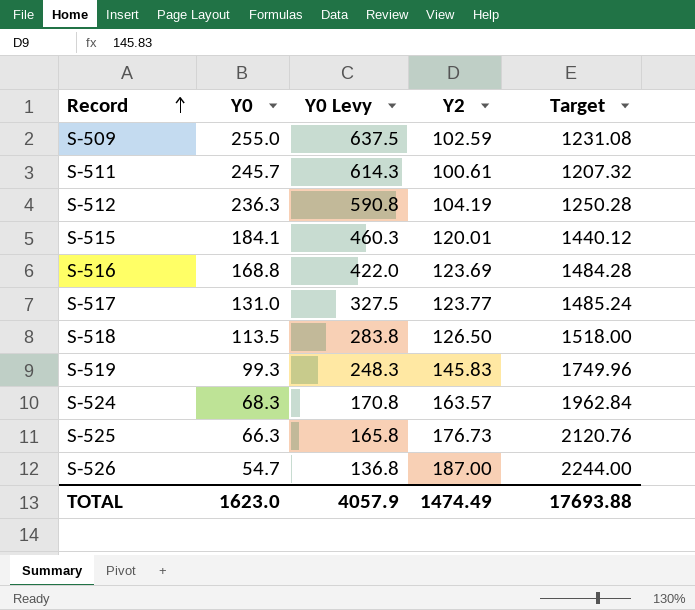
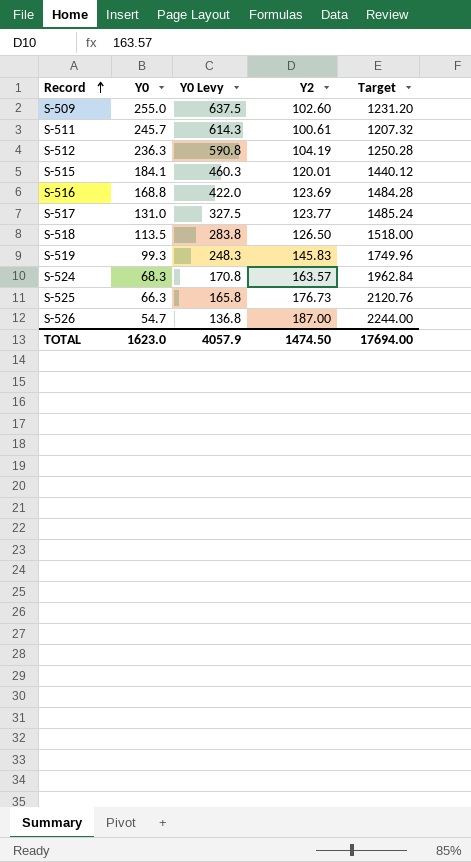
S-509 | Y2: 102.59 -> 102.60
S-509 | Target: 1231.08 -> 1231.20
TOTAL | Y2: 1474.49 -> 1474.50
TOTAL | Target: 17693.88 -> 17694.00

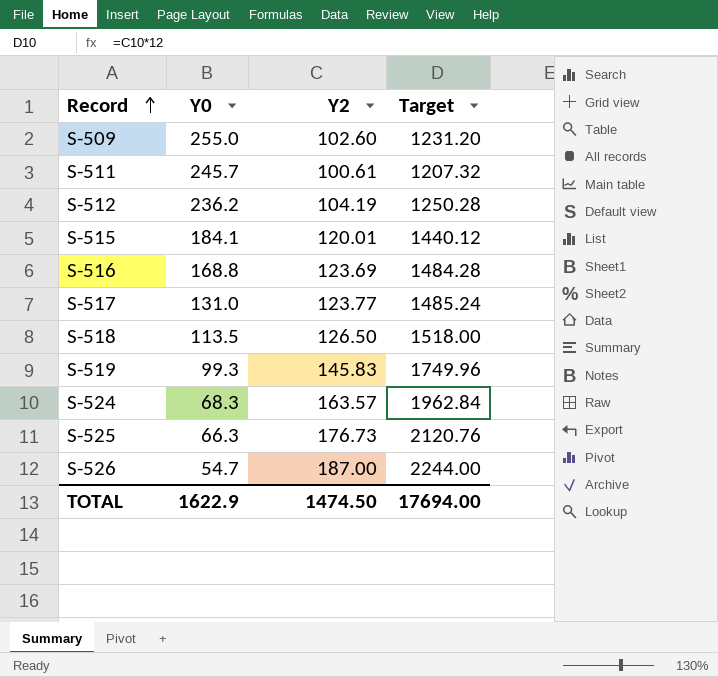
column Y0 Levy | formula: [Y0] * 2.5 -> none
S-512 | Y0: 236.3 -> 236.2
TOTAL | Y0: 1623.0 -> 1622.9

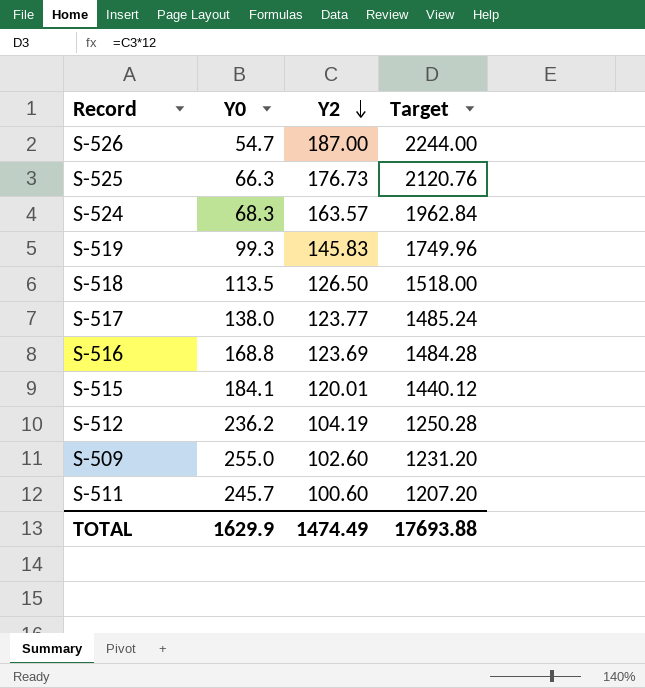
row order: Record ascending -> Y2 descending
S-517 | Y0: 131.0 -> 138.0
S-511 | Y2: 100.61 -> 100.60
S-511 | Target: 1207.32 -> 1207.20
TOTAL | Y0: 1622.9 -> 1629.9
TOTAL | Y2: 1474.50 -> 1474.49
TOTAL | Target: 17694.00 -> 17693.88

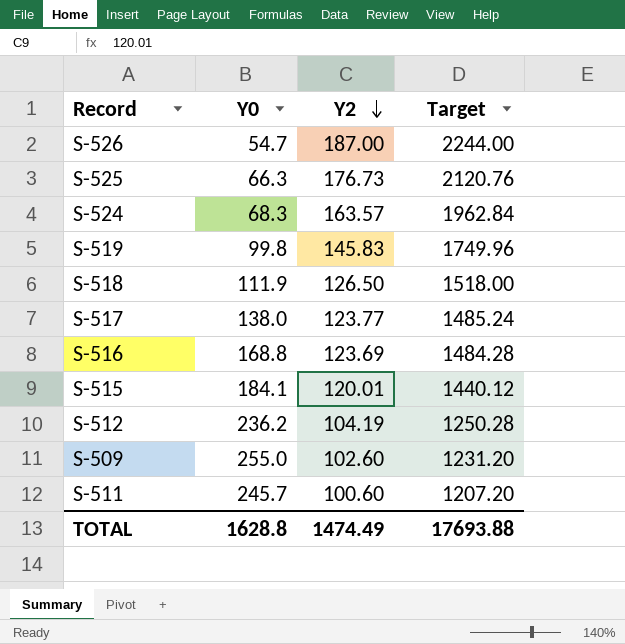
S-519 | Y0: 99.3 -> 99.8
S-518 | Y0: 113.5 -> 111.9
TOTAL | Y0: 1629.9 -> 1628.8

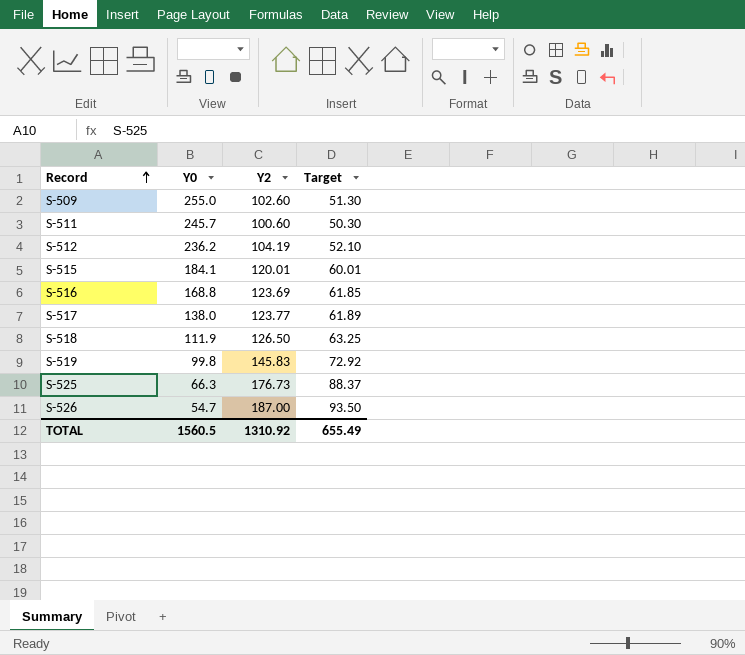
row order: Y2 descending -> Record ascending
column Target | formula: [Y2] * 12 -> [Y2] * 0.5
row S-524: 68.3 | 163.57 | 1962.84 -> none
TOTAL | Y0: 1628.8 -> 1560.5
TOTAL | Y2: 1474.49 -> 1310.92
TOTAL | Target: 17693.88 -> 655.49

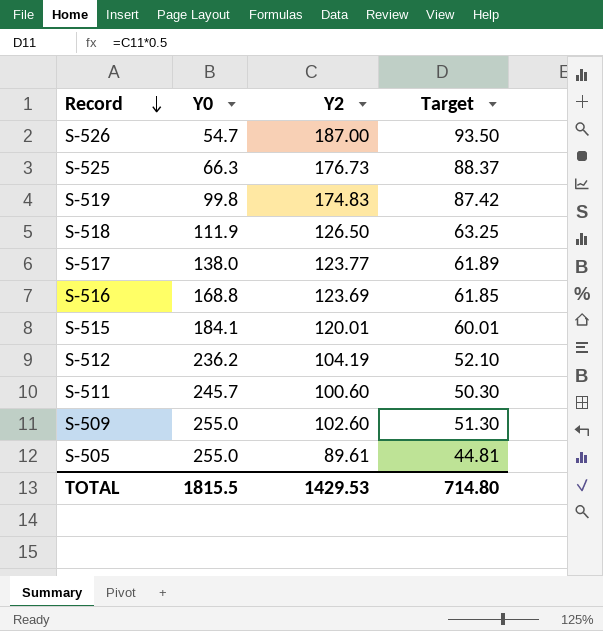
row order: Record ascending -> Record descending
S-519 | Y2: 145.83 -> 174.83
S-519 | Target: 72.92 -> 87.42
row S-505: none -> 255.0 | 89.61 | 44.81
TOTAL | Y0: 1560.5 -> 1815.5
TOTAL | Y2: 1310.92 -> 1429.53
TOTAL | Target: 655.49 -> 714.80

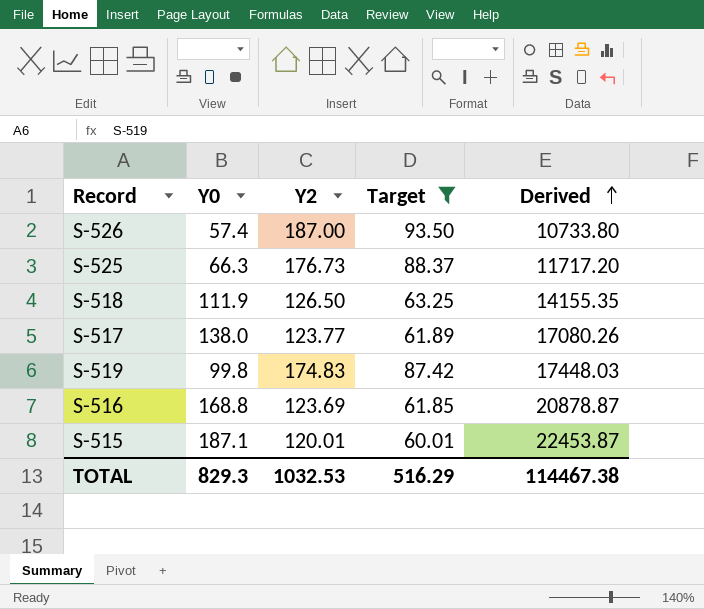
filter: none -> Target >= 60.01
row order: Record descending -> Derived ascending
column Derived | formula: none -> [Y0] * [Y2]
S-526 | Y0: 54.7 -> 57.4
S-515 | Y0: 184.1 -> 187.1
TOTAL | Y0: 1815.5 -> 829.3
TOTAL | Y2: 1429.53 -> 1032.53
TOTAL | Target: 714.80 -> 516.29

